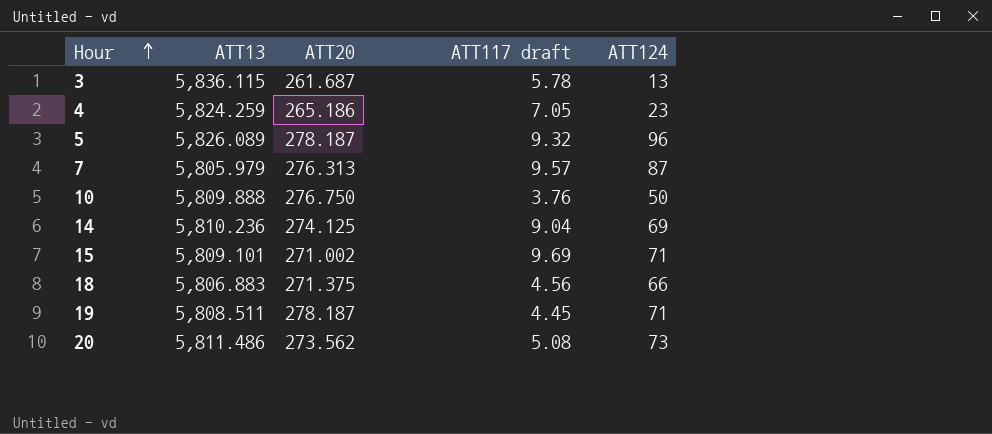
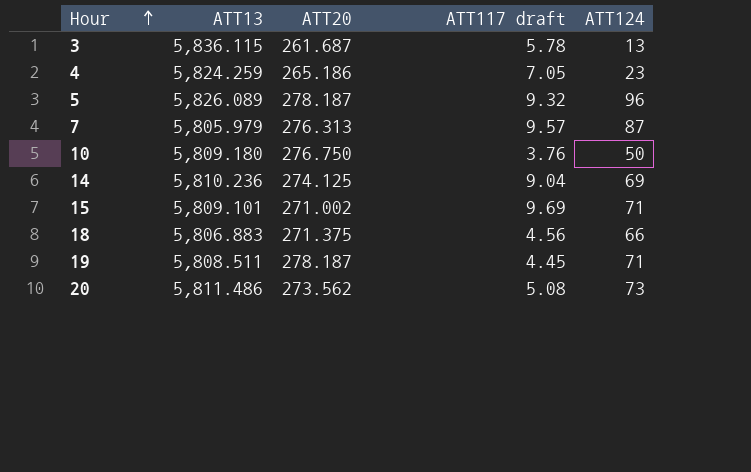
10 | ATT13: 5,809.888 -> 5,809.180

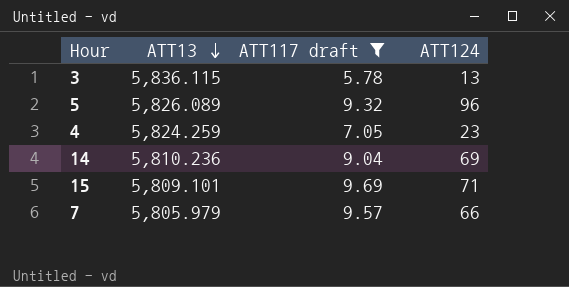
filter: none -> ATT117 draft >= 5.78
row order: Hour ascending -> ATT13 descending
column ATT20 | position: 3 -> none
7 | ATT124: 87 -> 66

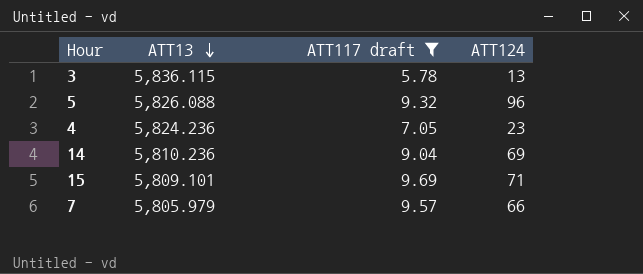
5 | ATT13: 5,826.089 -> 5,826.088
4 | ATT13: 5,824.259 -> 5,824.236

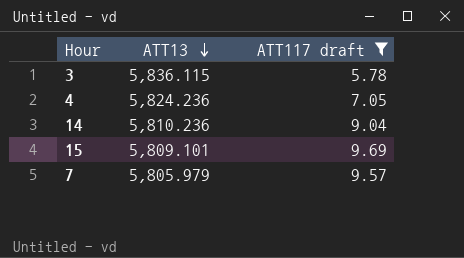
column ATT124 | position: 4 -> none
row 5: 5,826.088 | 9.32 | 96 -> none

